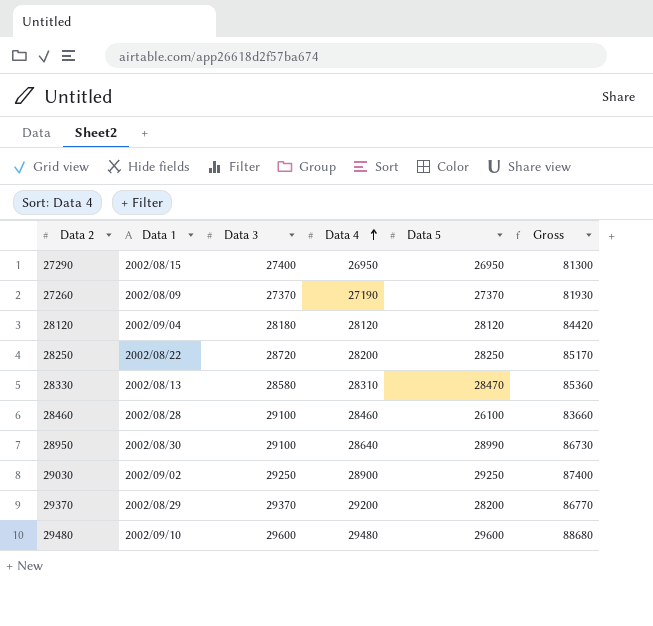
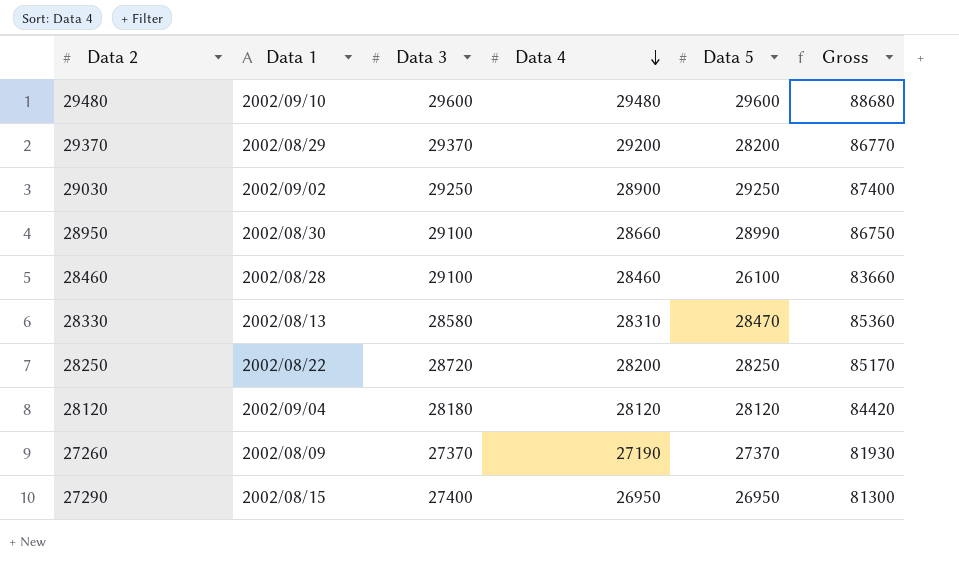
row order: Data 4 ascending -> Data 4 descending
28950 | Data 4: 28640 -> 28660
28950 | Gross: 86730 -> 86750

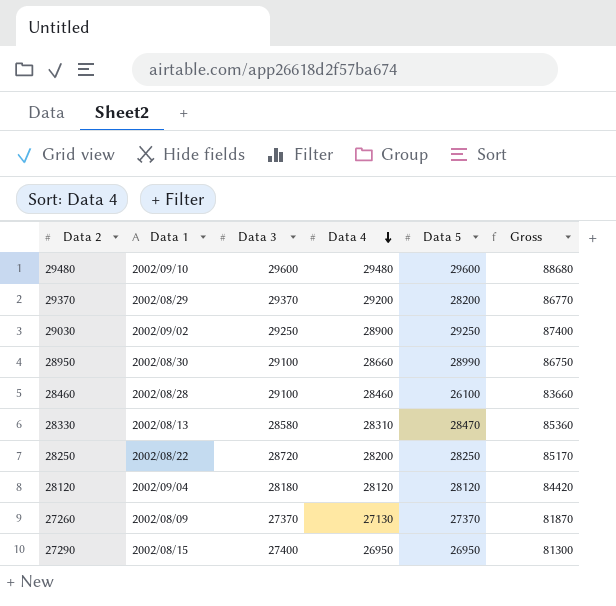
27260 | Data 4: 27190 -> 27130
27260 | Gross: 81930 -> 81870

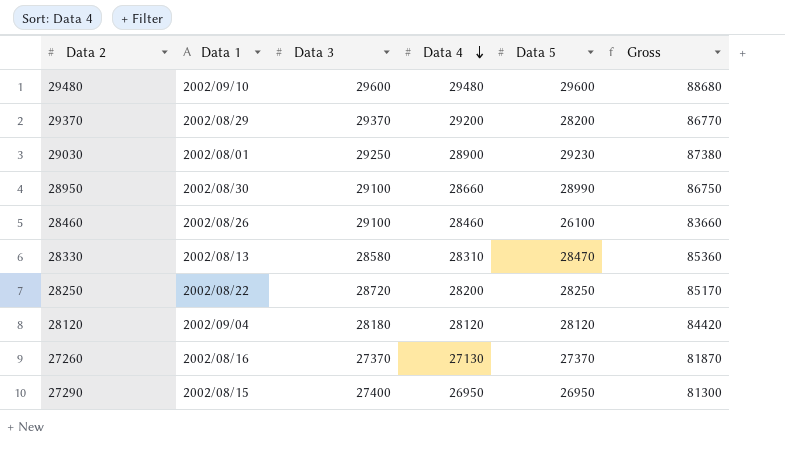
29030 | Data 1: 2002/09/02 -> 2002/08/01
29030 | Data 5: 29250 -> 29230
29030 | Gross: 87400 -> 87380
28460 | Data 1: 2002/08/28 -> 2002/08/26
27260 | Data 1: 2002/08/09 -> 2002/08/16

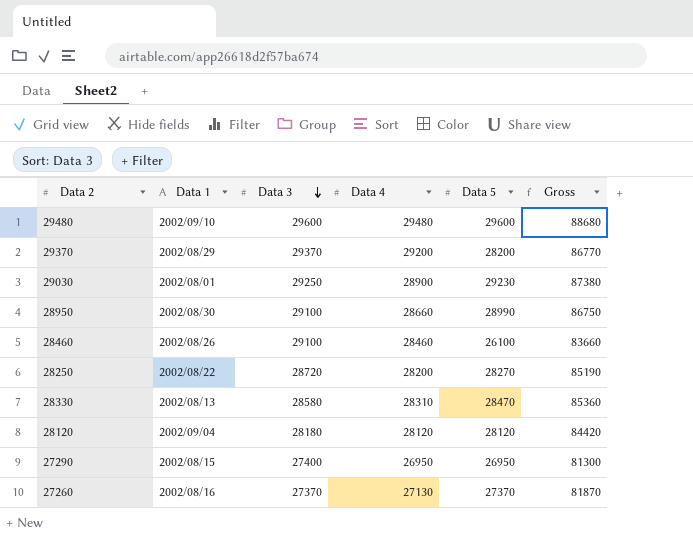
row order: Data 4 descending -> Data 3 descending
28250 | Data 5: 28250 -> 28270
28250 | Gross: 85170 -> 85190

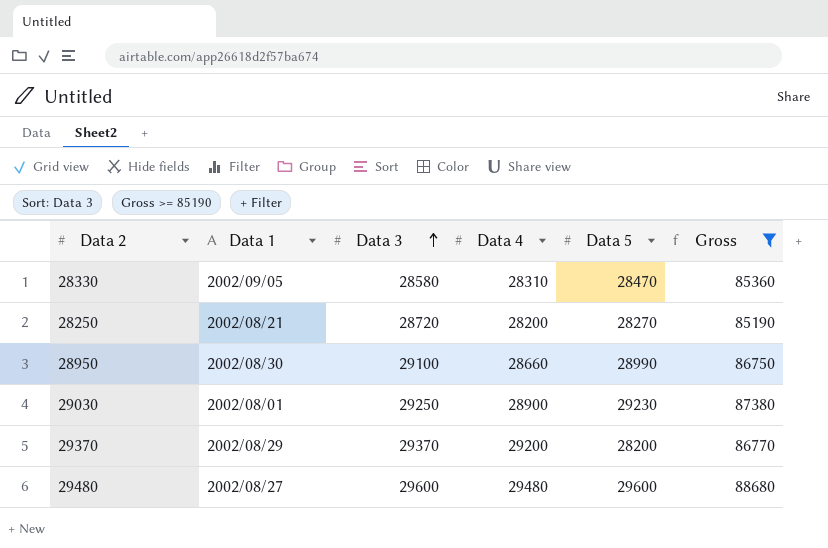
filter: none -> Gross >= 85190
row order: Data 3 descending -> Data 3 ascending
28330 | Data 1: 2002/08/13 -> 2002/09/05
28250 | Data 1: 2002/08/22 -> 2002/08/21
29480 | Data 1: 2002/09/10 -> 2002/08/27

